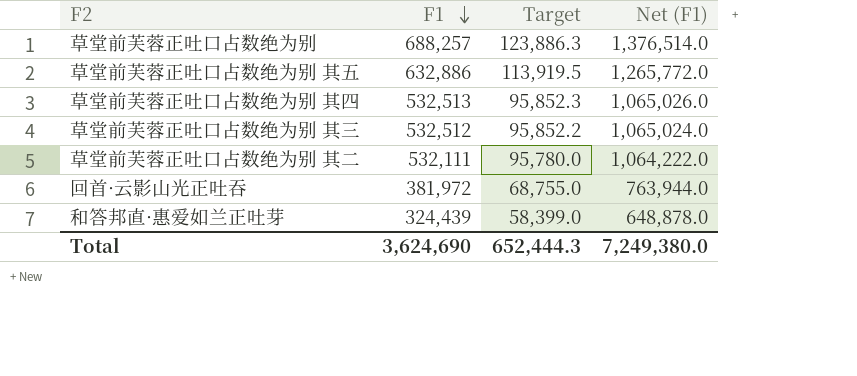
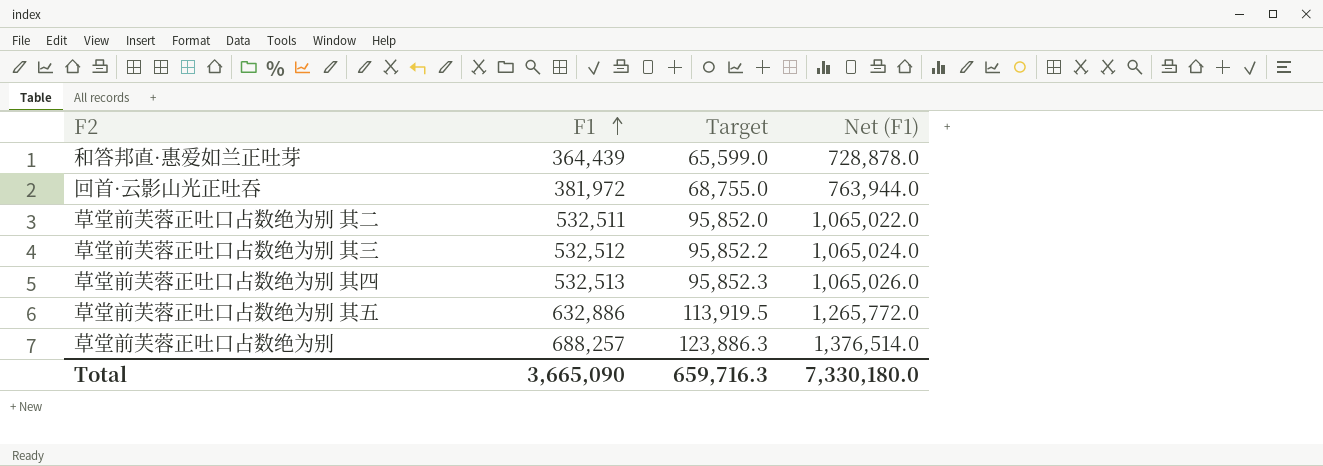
row order: F1 descending -> F1 ascending
和答邦直·惠爱如兰正吐芽 | F1: 324,439 -> 364,439
和答邦直·惠爱如兰正吐芽 | Target: 58,399.0 -> 65,599.0
和答邦直·惠爱如兰正吐芽 | Net (F1): 648,878.0 -> 728,878.0
草堂前芙蓉正吐口占数绝为别 其二 | F1: 532,111 -> 532,511
草堂前芙蓉正吐口占数绝为别 其二 | Target: 95,780.0 -> 95,852.0
草堂前芙蓉正吐口占数绝为别 其二 | Net (F1): 1,064,222.0 -> 1,065,022.0
Total | F1: 3,624,690 -> 3,665,090
Total | Target: 652,444.3 -> 659,716.3
Total | Net (F1): 7,249,380.0 -> 7,330,180.0

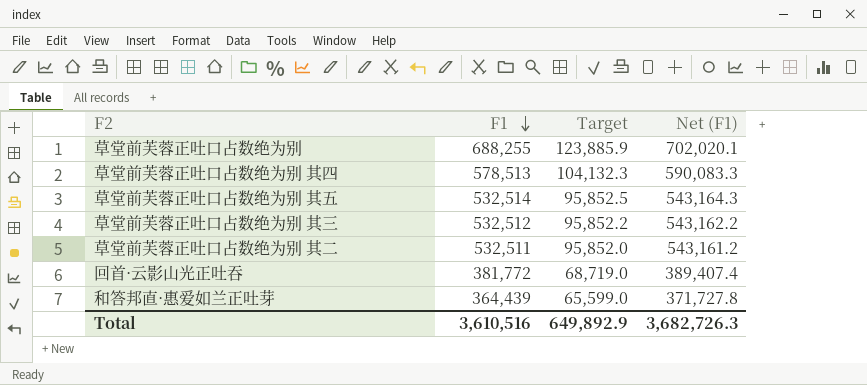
row order: F1 ascending -> F1 descending
column Net (F1) | formula: [F1] * 2 -> [F1] * 1.02
草堂前芙蓉正吐口占数绝为别 | F1: 688,257 -> 688,255
草堂前芙蓉正吐口占数绝为别 | Target: 123,886.3 -> 123,885.9
草堂前芙蓉正吐口占数绝为别 其四 | F1: 532,513 -> 578,513
草堂前芙蓉正吐口占数绝为别 其四 | Target: 95,852.3 -> 104,132.3
草堂前芙蓉正吐口占数绝为别 其五 | F1: 632,886 -> 532,514
草堂前芙蓉正吐口占数绝为别 其五 | Target: 113,919.5 -> 95,852.5
回首·云影山光正吐吞 | F1: 381,972 -> 381,772
回首·云影山光正吐吞 | Target: 68,755.0 -> 68,719.0
Total | F1: 3,665,090 -> 3,610,516
Total | Target: 659,716.3 -> 649,892.9
Total | Net (F1): 7,330,180.0 -> 3,682,726.3

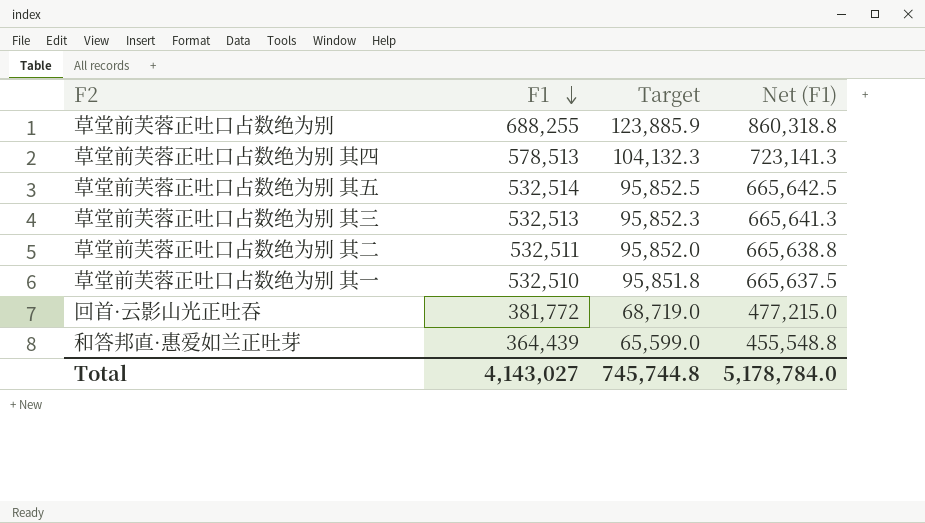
column Net (F1) | formula: [F1] * 1.02 -> [F1] * 1.25
草堂前芙蓉正吐口占数绝为别 其三 | F1: 532,512 -> 532,513
草堂前芙蓉正吐口占数绝为别 其三 | Target: 95,852.2 -> 95,852.3
row 草堂前芙蓉正吐口占数绝为别 其一: none -> 532,510 | 95,851.8 | 665,637.5
Total | F1: 3,610,516 -> 4,143,027
Total | Target: 649,892.9 -> 745,744.8
Total | Net (F1): 3,682,726.3 -> 5,178,784.0

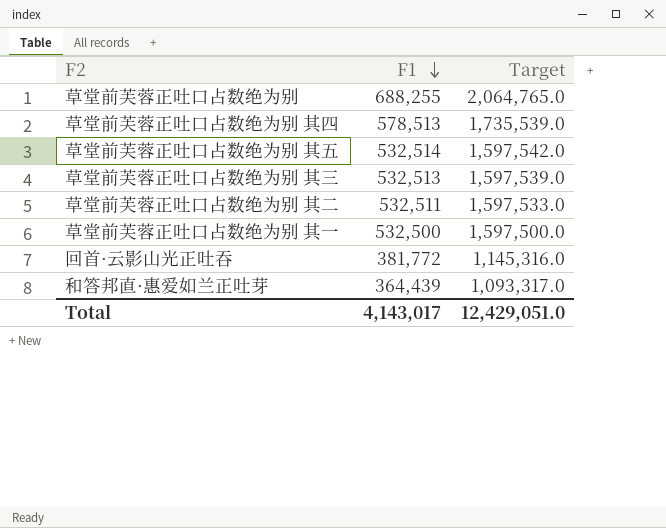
column Net (F1) | formula: [F1] * 1.25 -> none
column Target | formula: [F1] * 0.18 -> [F1] * 3
草堂前芙蓉正吐口占数绝为别 其一 | F1: 532,510 -> 532,500
Total | F1: 4,143,027 -> 4,143,017
Total | Target: 745,744.8 -> 12,429,051.0

